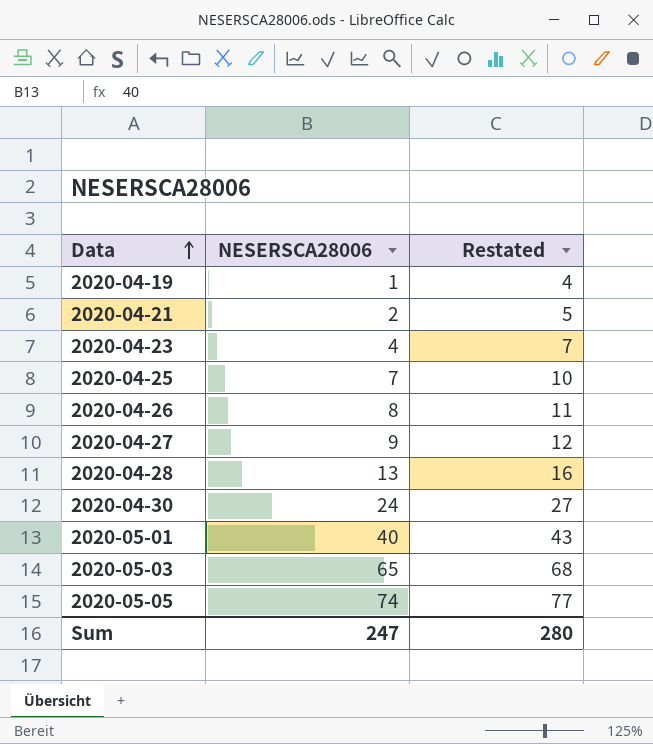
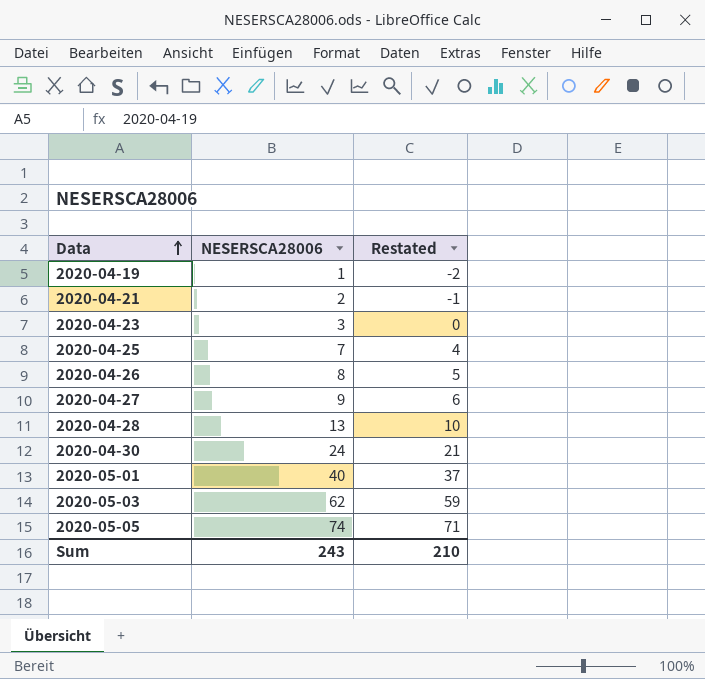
column Restated | formula: [NESERSCA28006] + 3 -> [NESERSCA28006] - 3
2020-04-23 | NESERSCA28006: 4 -> 3
2020-05-03 | NESERSCA28006: 65 -> 62
Sum | NESERSCA28006: 247 -> 243
Sum | Restated: 280 -> 210

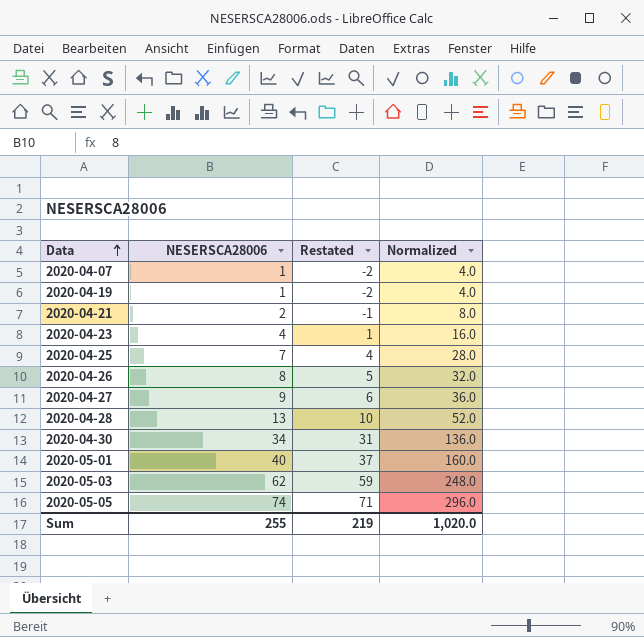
column Normalized | formula: none -> [NESERSCA28006] * 4
row 2020-04-07: none -> 1 | -2 | 4.0
2020-04-23 | NESERSCA28006: 3 -> 4
2020-04-23 | Restated: 0 -> 1
2020-04-30 | NESERSCA28006: 24 -> 34
2020-04-30 | Restated: 21 -> 31
Sum | NESERSCA28006: 243 -> 255
Sum | Restated: 210 -> 219

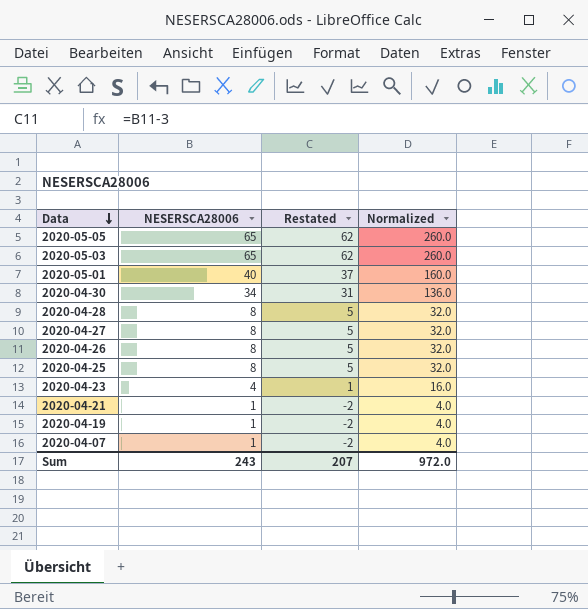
row order: Data ascending -> Data descending
2020-05-05 | NESERSCA28006: 74 -> 65
2020-05-05 | Restated: 71 -> 62
2020-05-05 | Normalized: 296.0 -> 260.0
2020-05-03 | NESERSCA28006: 62 -> 65
2020-05-03 | Restated: 59 -> 62
2020-05-03 | Normalized: 248.0 -> 260.0
2020-04-28 | NESERSCA28006: 13 -> 8
2020-04-28 | Restated: 10 -> 5
2020-04-28 | Normalized: 52.0 -> 32.0
2020-04-27 | NESERSCA28006: 9 -> 8
2020-04-27 | Restated: 6 -> 5
2020-04-27 | Normalized: 36.0 -> 32.0
2020-04-25 | NESERSCA28006: 7 -> 8
2020-04-25 | Restated: 4 -> 5
2020-04-25 | Normalized: 28.0 -> 32.0
2020-04-21 | NESERSCA28006: 2 -> 1
2020-04-21 | Restated: -1 -> -2
2020-04-21 | Normalized: 8.0 -> 4.0
Sum | NESERSCA28006: 255 -> 243
Sum | Restated: 219 -> 207
Sum | Normalized: 1,020.0 -> 972.0

